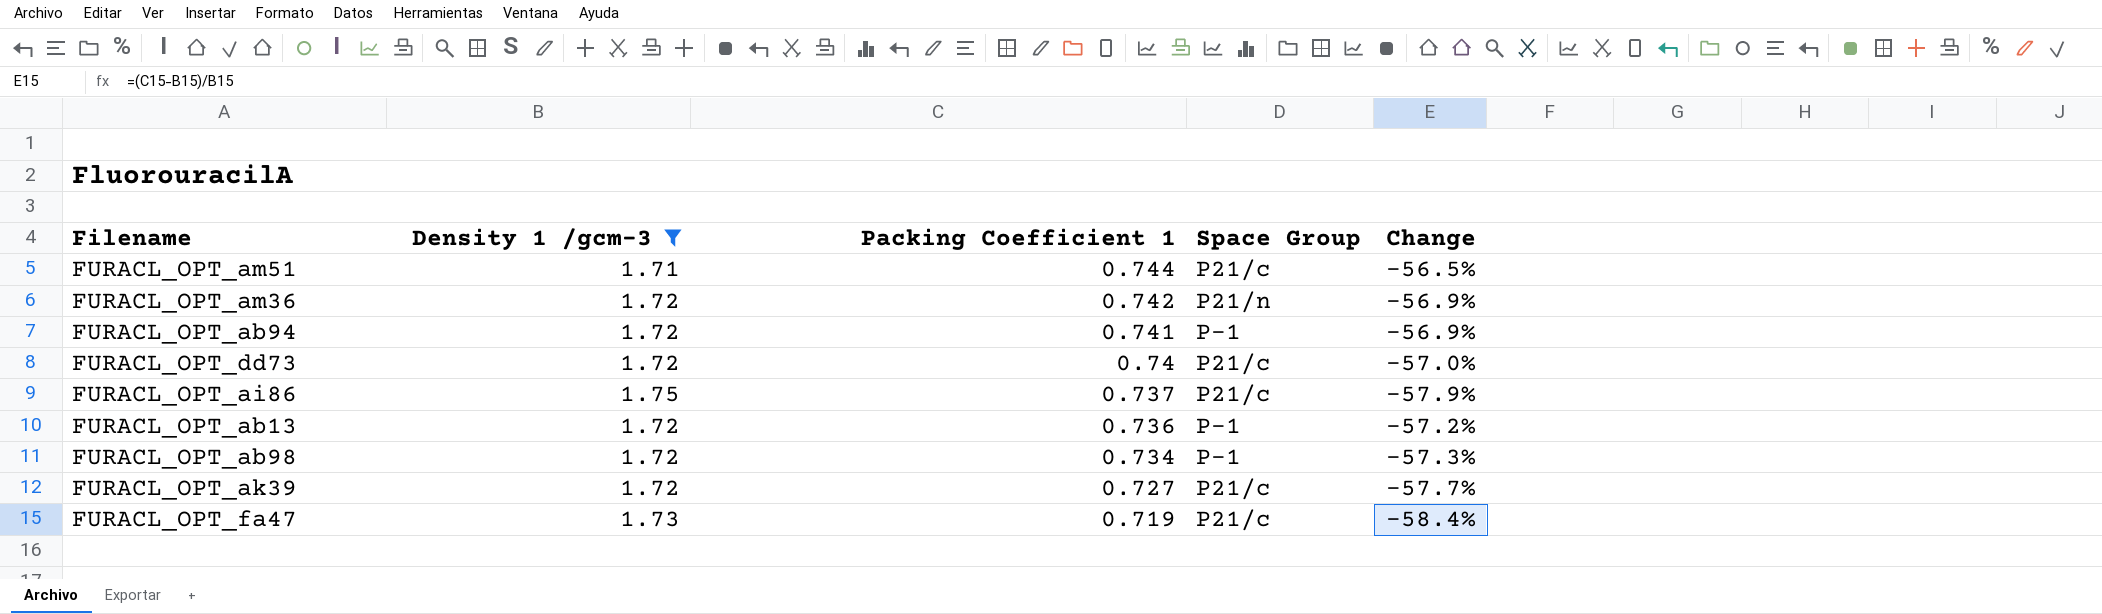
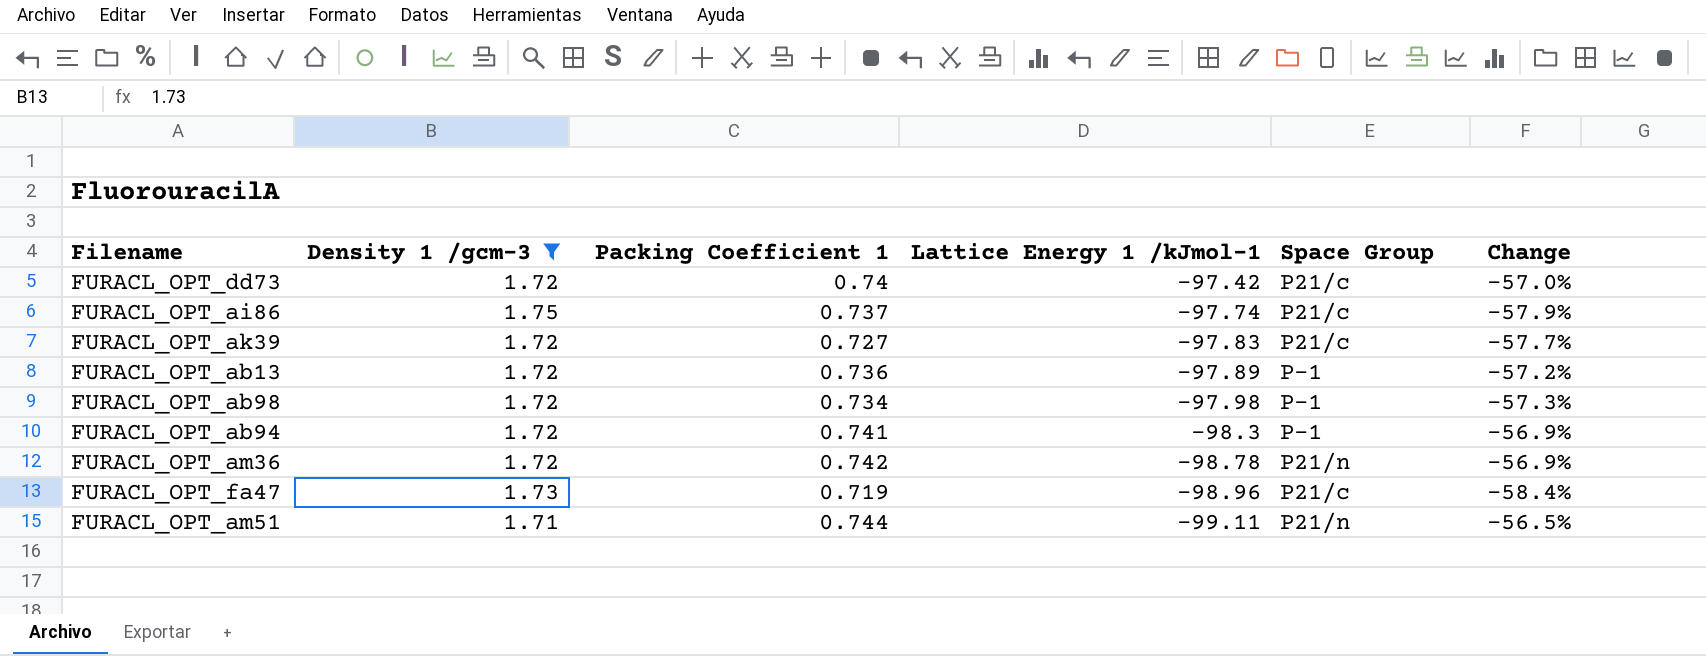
row order: Packing Coefficient 1 descending -> Lattice Energy 1 /kJmol-1 descending
column Lattice Energy 1 /kJmol-1 | position: none -> 4
FURACL_OPT_am51 | Space Group: P21/c -> P21/n

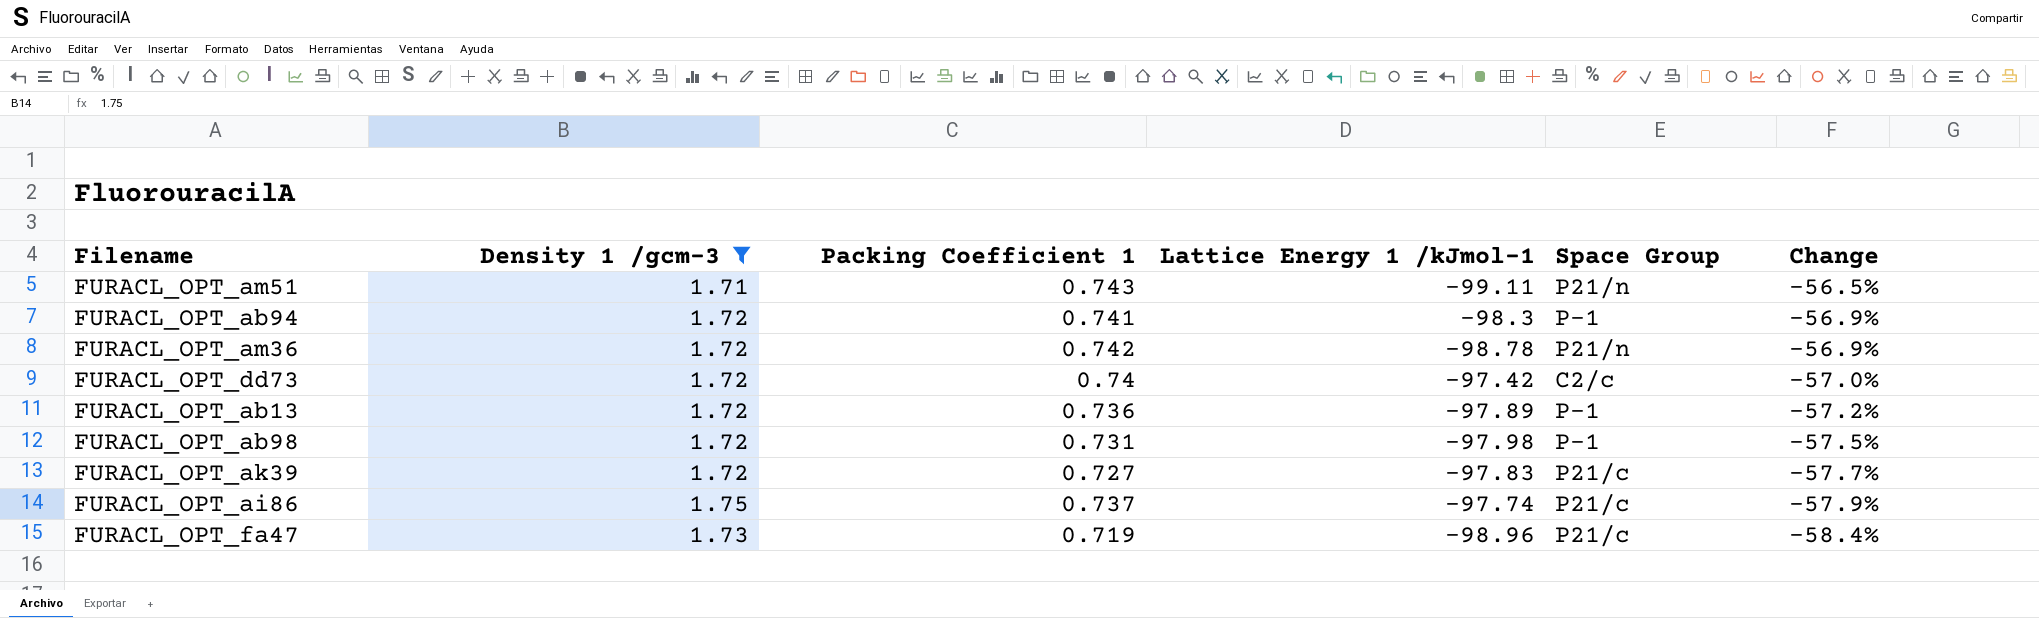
row order: Lattice Energy 1 /kJmol-1 descending -> Change descending
FURACL_OPT_am51 | Packing Coefficient 1: 0.744 -> 0.743
FURACL_OPT_dd73 | Space Group: P21/c -> C2/c
FURACL_OPT_ab98 | Packing Coefficient 1: 0.734 -> 0.731
FURACL_OPT_ab98 | Change: -57.3% -> -57.5%

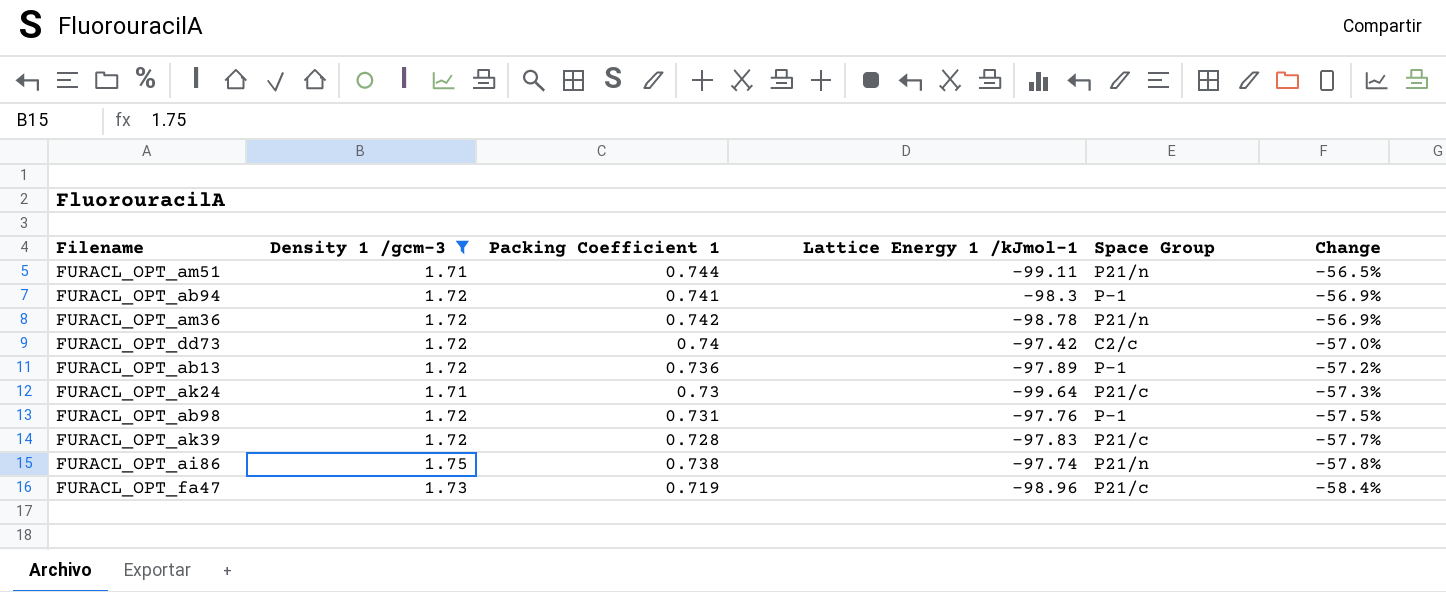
FURACL_OPT_am51 | Packing Coefficient 1: 0.743 -> 0.744
row FURACL_OPT_ak24: none -> 1.71 | 0.73 | -99.64 | P21/c | -57.3%
FURACL_OPT_ab98 | Lattice Energy 1 /kJmol-1: -97.98 -> -97.76
FURACL_OPT_ak39 | Packing Coefficient 1: 0.727 -> 0.728
FURACL_OPT_ai86 | Packing Coefficient 1: 0.737 -> 0.738
FURACL_OPT_ai86 | Space Group: P21/c -> P21/n
FURACL_OPT_ai86 | Change: -57.9% -> -57.8%

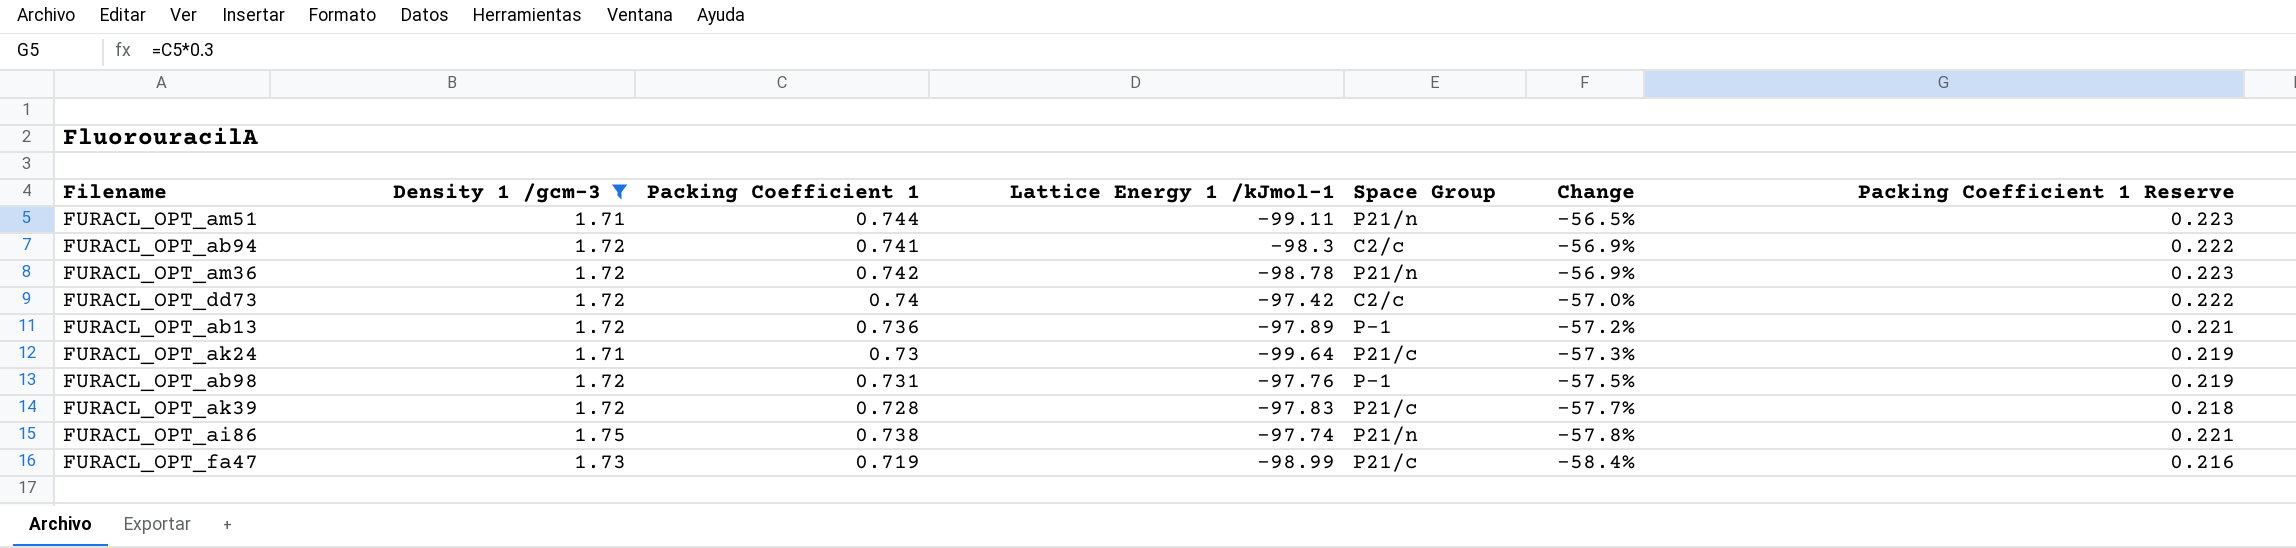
column Packing Coefficient 1 Reserve | formula: none -> [Packing Coefficient 1] * 0.3
FURACL_OPT_ab94 | Space Group: P-1 -> C2/c
FURACL_OPT_fa47 | Lattice Energy 1 /kJmol-1: -98.96 -> -98.99

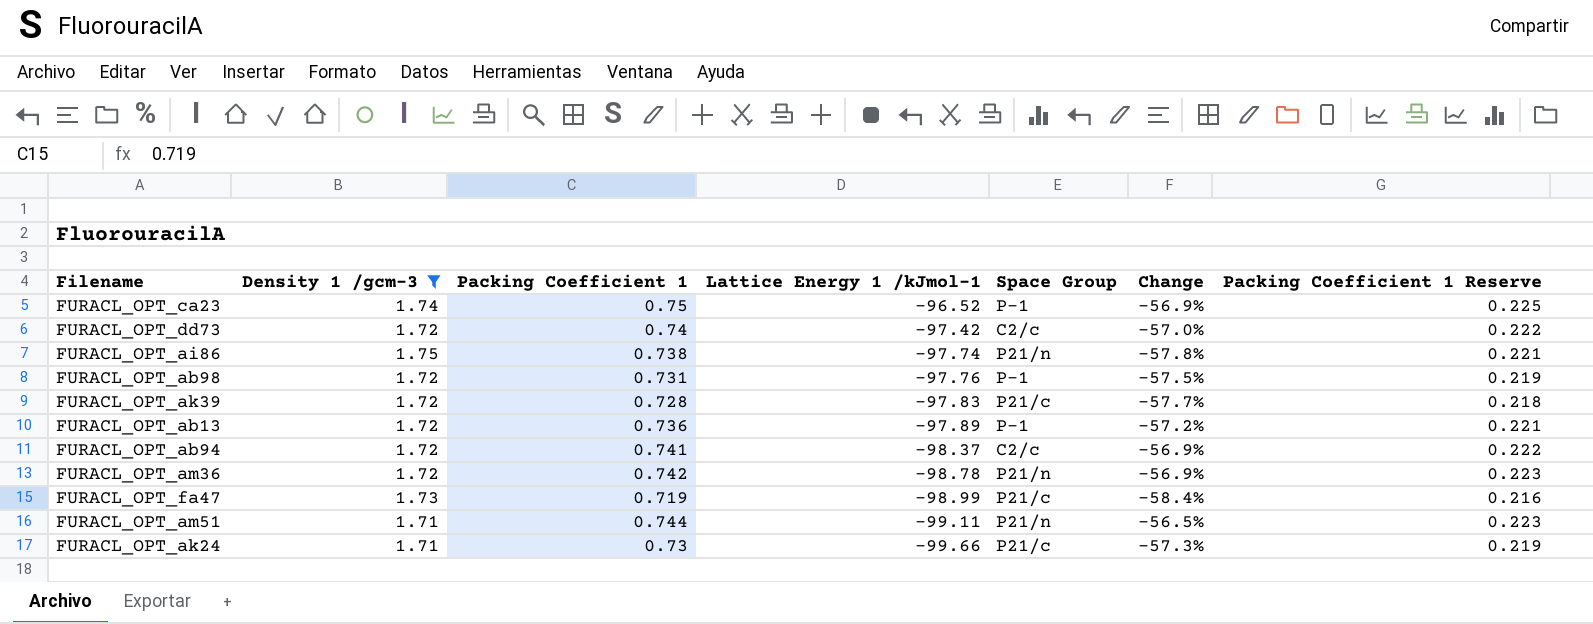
row order: Change descending -> Lattice Energy 1 /kJmol-1 descending
row FURACL_OPT_ca23: none -> 1.74 | 0.75 | -96.52 | P-1 | -56.9% | 0.225
FURACL_OPT_ab94 | Lattice Energy 1 /kJmol-1: -98.3 -> -98.37
FURACL_OPT_ak24 | Lattice Energy 1 /kJmol-1: -99.64 -> -99.66

